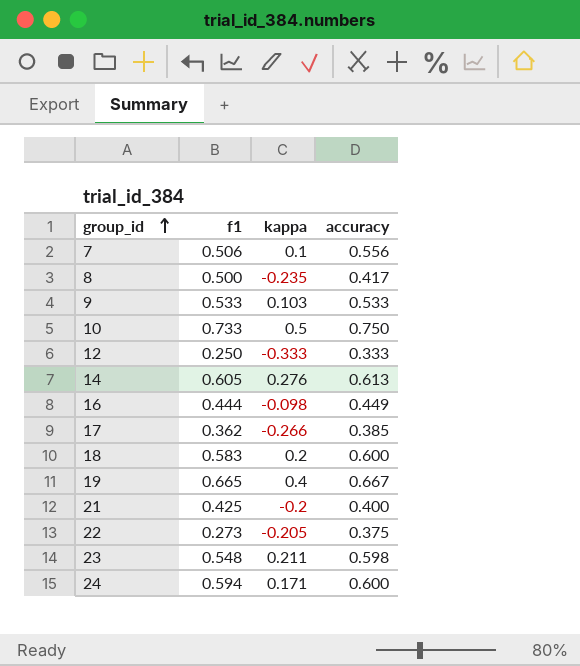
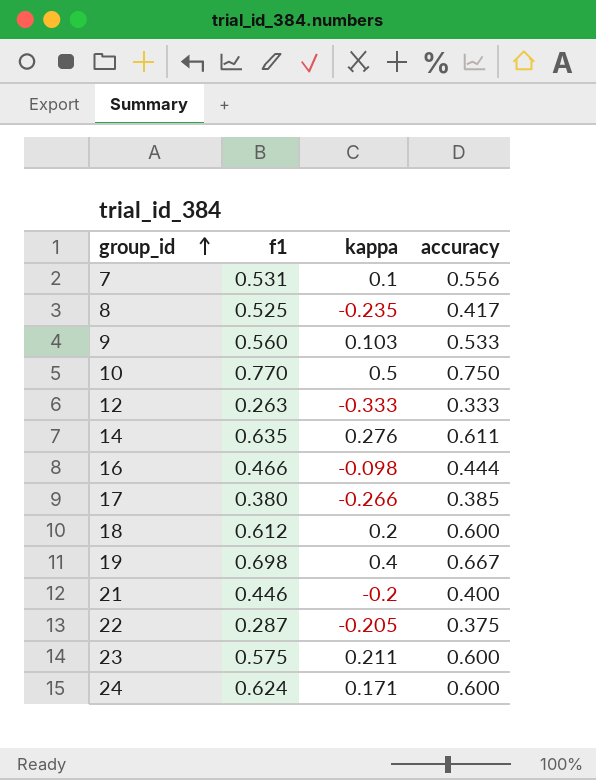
7 | f1: 0.506 -> 0.531
8 | f1: 0.500 -> 0.525
9 | f1: 0.533 -> 0.560
10 | f1: 0.733 -> 0.770
12 | f1: 0.250 -> 0.263
14 | f1: 0.605 -> 0.635
14 | accuracy: 0.613 -> 0.611
16 | f1: 0.444 -> 0.466
16 | accuracy: 0.449 -> 0.444
17 | f1: 0.362 -> 0.380
18 | f1: 0.583 -> 0.612
19 | f1: 0.665 -> 0.698
21 | f1: 0.425 -> 0.446
22 | f1: 0.273 -> 0.287
23 | f1: 0.548 -> 0.575
23 | accuracy: 0.598 -> 0.600
24 | f1: 0.594 -> 0.624

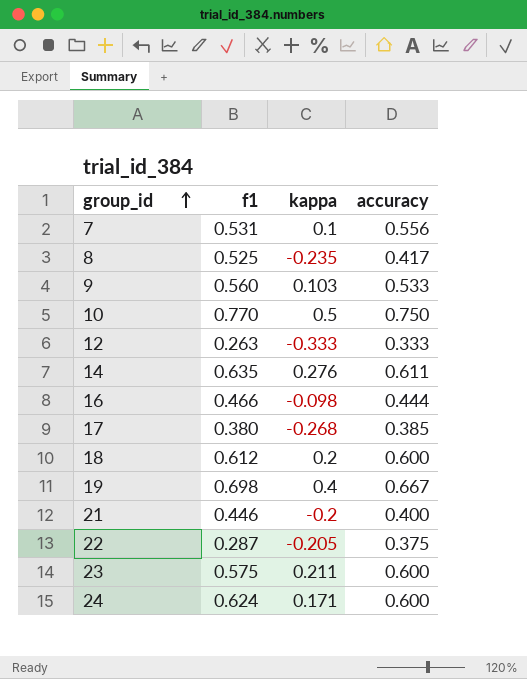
17 | kappa: -0.266 -> -0.268

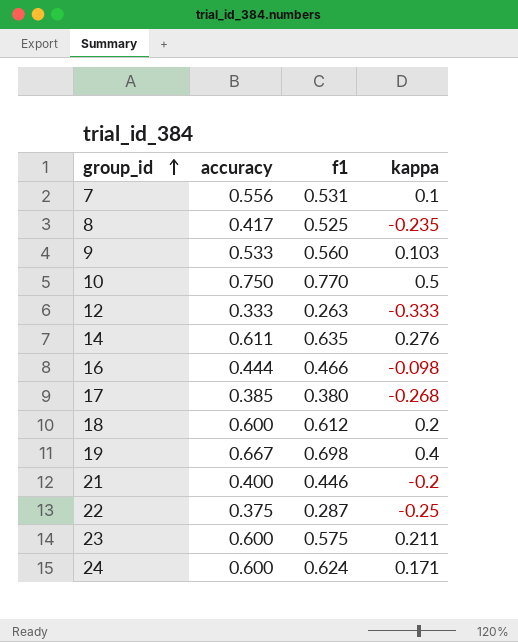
column accuracy | position: 4 -> 2
22 | kappa: -0.205 -> -0.25

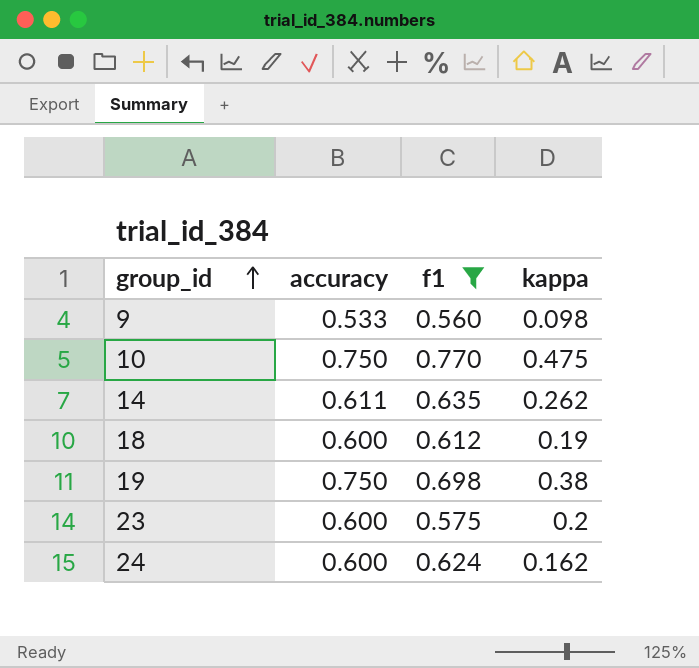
filter: none -> f1 >= 0.560
9 | kappa: 0.103 -> 0.098
10 | kappa: 0.5 -> 0.475
14 | kappa: 0.276 -> 0.262
18 | kappa: 0.2 -> 0.19
19 | accuracy: 0.667 -> 0.750
19 | kappa: 0.4 -> 0.38
23 | kappa: 0.211 -> 0.2
24 | kappa: 0.171 -> 0.162

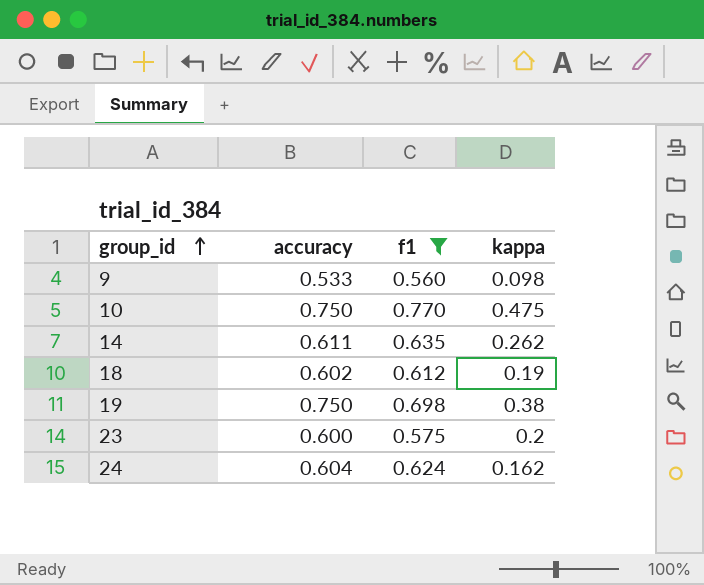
18 | accuracy: 0.600 -> 0.602
24 | accuracy: 0.600 -> 0.604

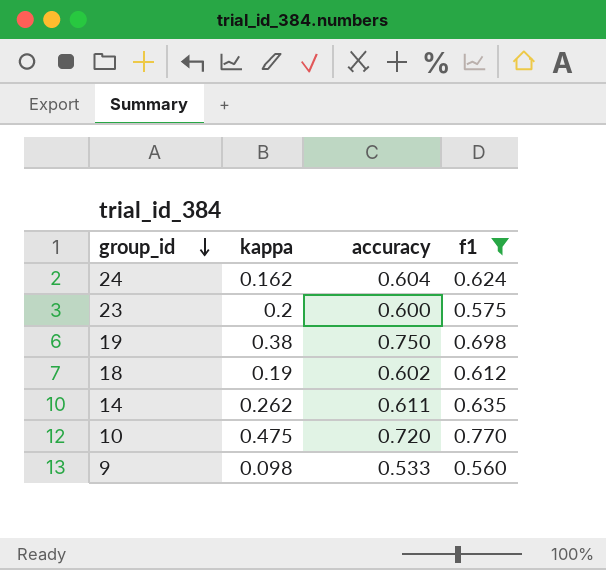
row order: group_id ascending -> group_id descending
column kappa | position: 4 -> 2
10 | accuracy: 0.750 -> 0.720

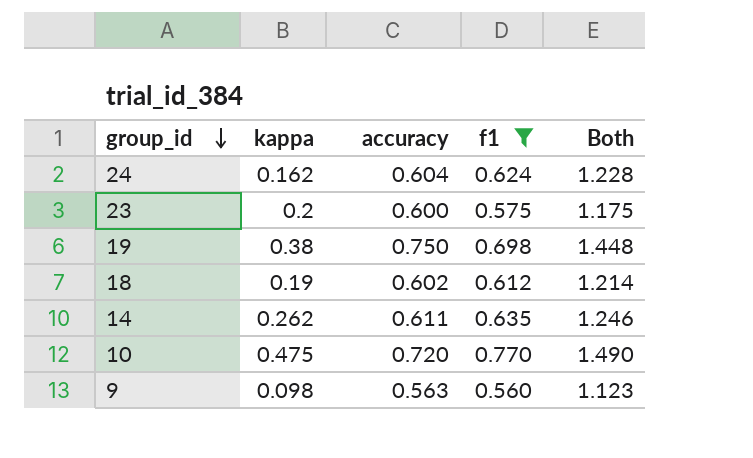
column Both | formula: none -> [accuracy] + [f1]
9 | accuracy: 0.533 -> 0.563

